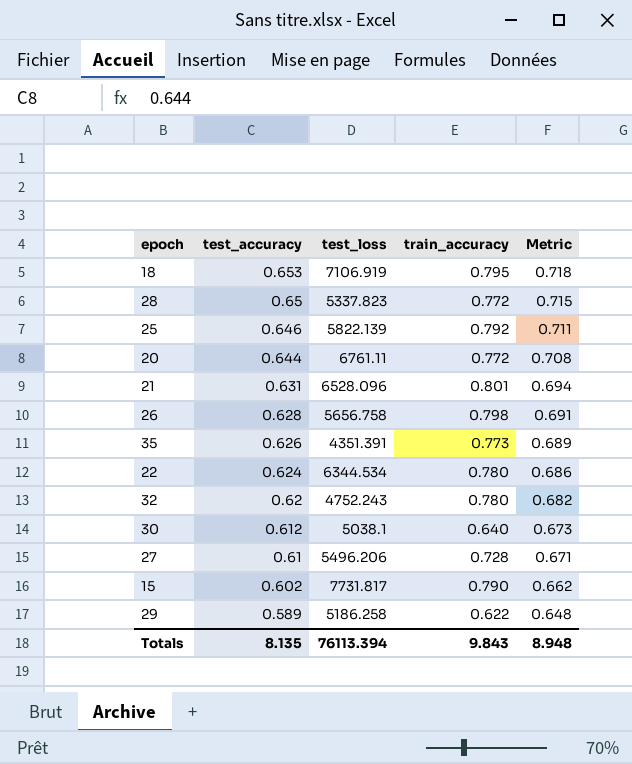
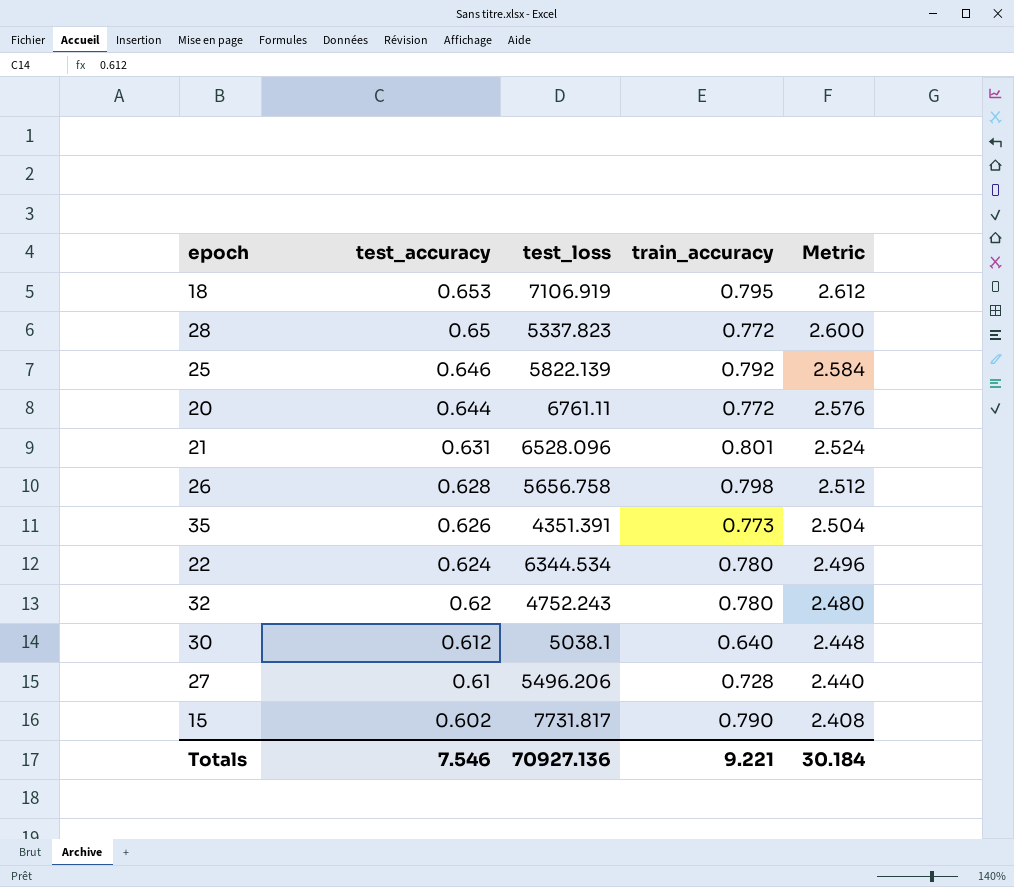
column Metric | formula: [test_accuracy] * 1.1 -> [test_accuracy] * 4
row 29: 0.589 | 5186.258 | 0.622 | 0.648 -> none
Totals | test_accuracy: 8.135 -> 7.546
Totals | test_loss: 76113.394 -> 70927.136
Totals | train_accuracy: 9.843 -> 9.221
Totals | Metric: 8.948 -> 30.184

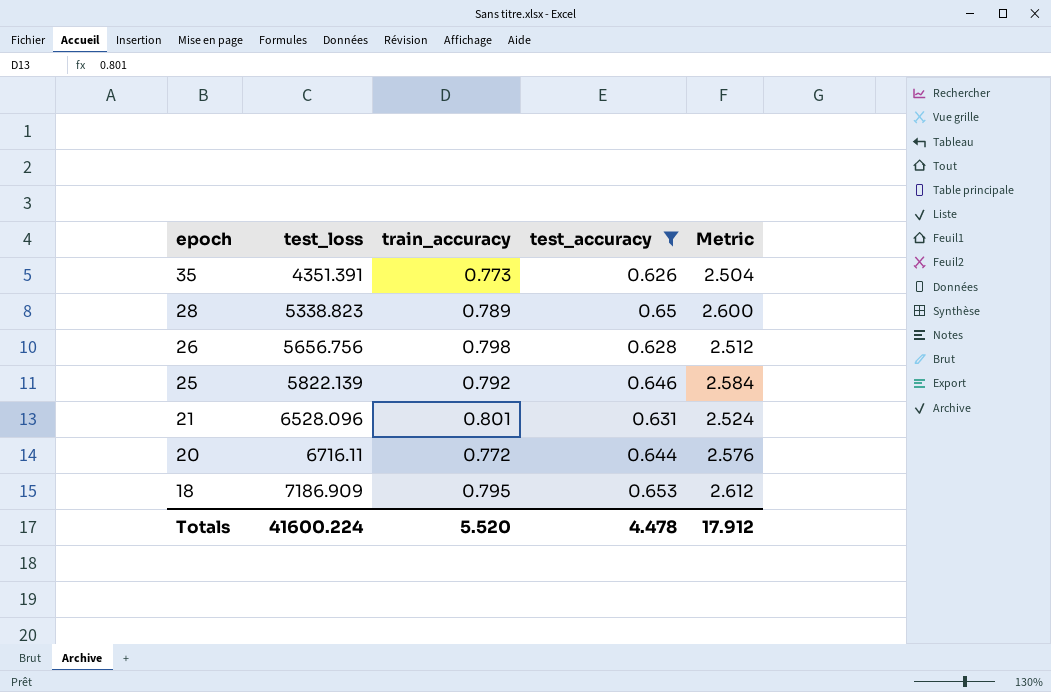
filter: none -> test_accuracy >= 0.626
row order: test_accuracy descending -> epoch descending
column test_accuracy | position: 2 -> 4
28 | test_loss: 5337.823 -> 5338.823
28 | train_accuracy: 0.772 -> 0.789
26 | test_loss: 5656.758 -> 5656.756
20 | test_loss: 6761.11 -> 6716.11
18 | test_loss: 7106.919 -> 7186.909
Totals | test_loss: 70927.136 -> 41600.224
Totals | train_accuracy: 9.221 -> 5.520
Totals | test_accuracy: 7.546 -> 4.478
Totals | Metric: 30.184 -> 17.912

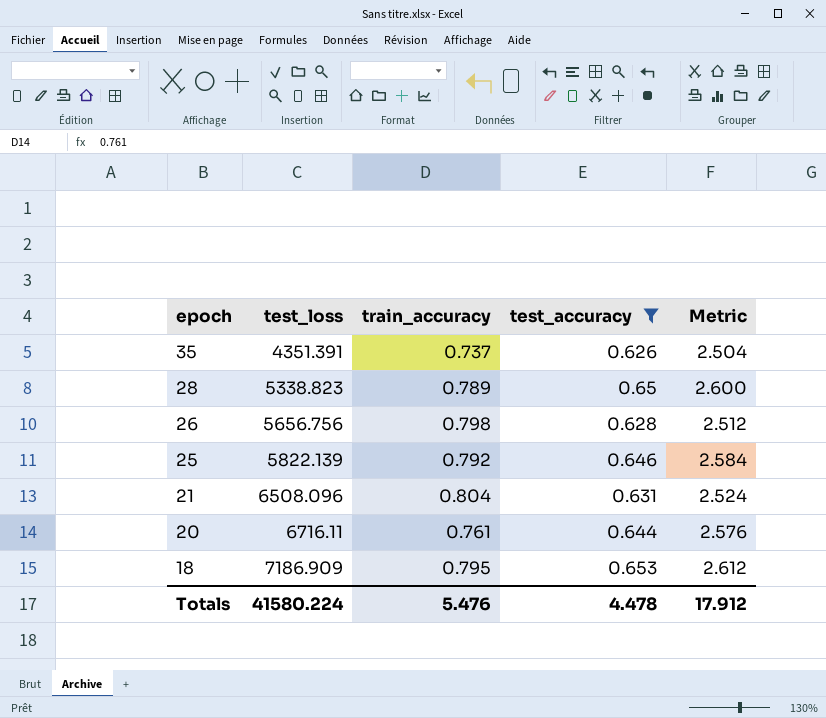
35 | train_accuracy: 0.773 -> 0.737
21 | test_loss: 6528.096 -> 6508.096
21 | train_accuracy: 0.801 -> 0.804
20 | train_accuracy: 0.772 -> 0.761
Totals | test_loss: 41600.224 -> 41580.224
Totals | train_accuracy: 5.520 -> 5.476

